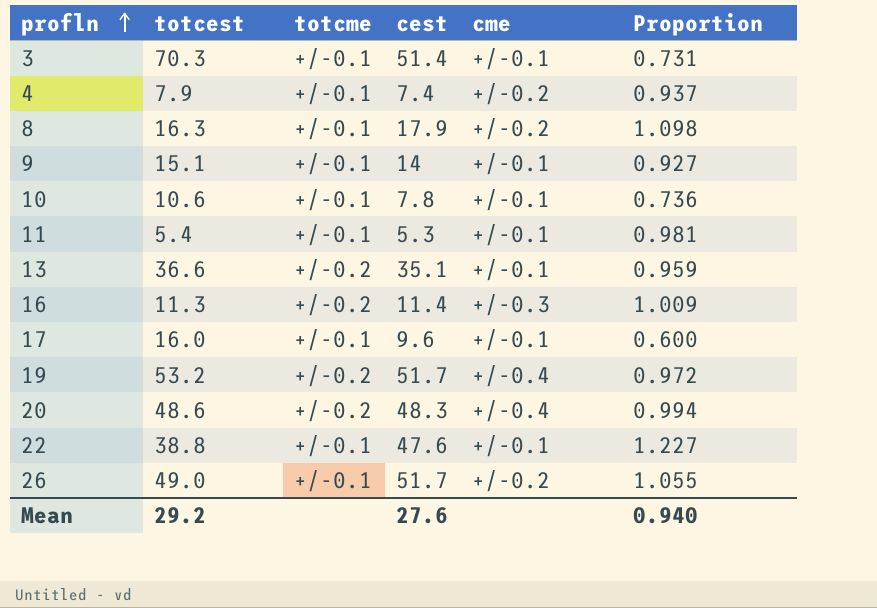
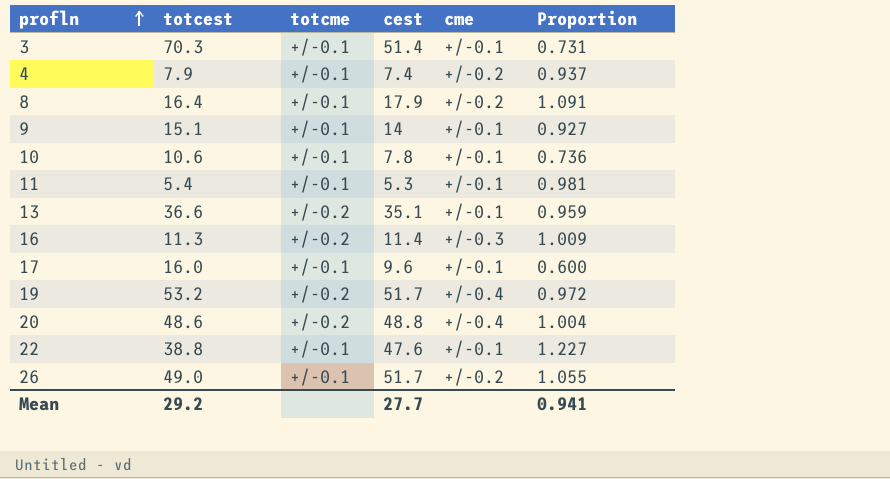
8 | totcest: 16.3 -> 16.4
8 | Proportion: 1.098 -> 1.091
20 | cest: 48.3 -> 48.8
20 | Proportion: 0.994 -> 1.004
Mean | cest: 27.6 -> 27.7
Mean | Proportion: 0.940 -> 0.941

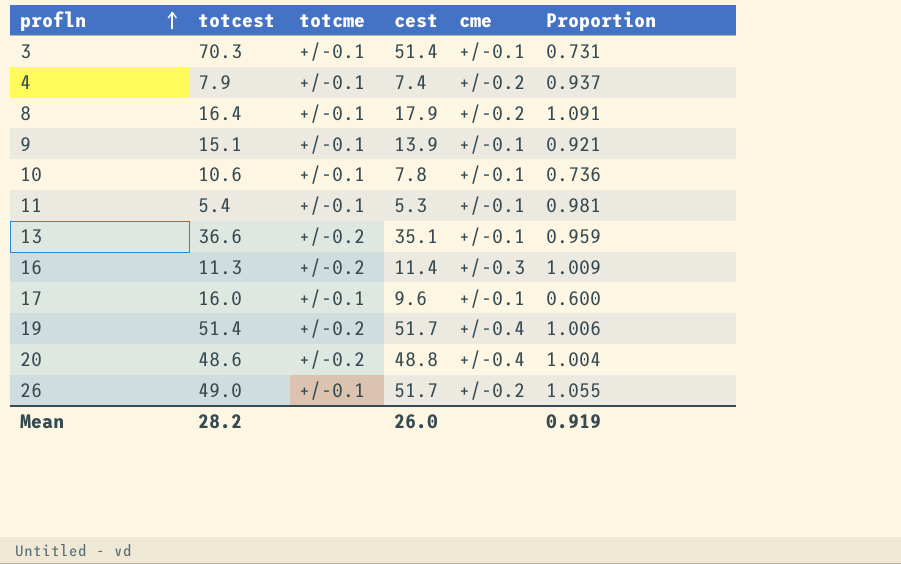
row 22: 38.8 | +/-0.1 | 47.6 | +/-0.1 | 1.227 -> none
9 | cest: 14 -> 13.9
9 | Proportion: 0.927 -> 0.921
19 | totcest: 53.2 -> 51.4
19 | Proportion: 0.972 -> 1.006
Mean | totcest: 29.2 -> 28.2
Mean | cest: 27.7 -> 26.0
Mean | Proportion: 0.941 -> 0.919

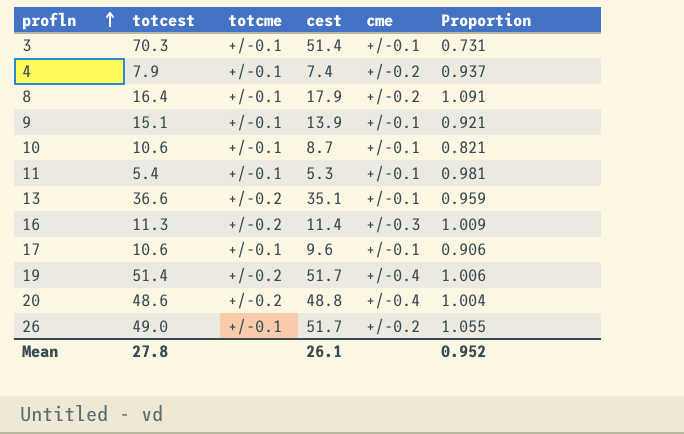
10 | cest: 7.8 -> 8.7
10 | Proportion: 0.736 -> 0.821
17 | totcest: 16.0 -> 10.6
17 | Proportion: 0.600 -> 0.906
Mean | totcest: 28.2 -> 27.8
Mean | cest: 26.0 -> 26.1
Mean | Proportion: 0.919 -> 0.952

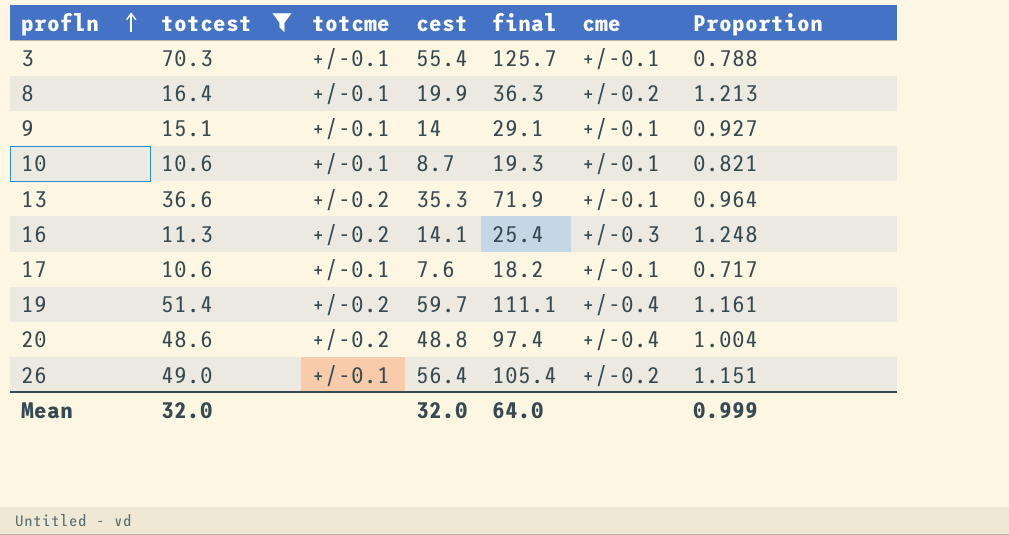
filter: none -> totcest >= 10.6
column final | formula: none -> [totcest] + [cest]
3 | cest: 51.4 -> 55.4
3 | Proportion: 0.731 -> 0.788
8 | cest: 17.9 -> 19.9
8 | Proportion: 1.091 -> 1.213
9 | cest: 13.9 -> 14
9 | Proportion: 0.921 -> 0.927
13 | cest: 35.1 -> 35.3
13 | Proportion: 0.959 -> 0.964
16 | cest: 11.4 -> 14.1
16 | Proportion: 1.009 -> 1.248
17 | cest: 9.6 -> 7.6
17 | Proportion: 0.906 -> 0.717
19 | cest: 51.7 -> 59.7
19 | Proportion: 1.006 -> 1.161
26 | cest: 51.7 -> 56.4
26 | Proportion: 1.055 -> 1.151
Mean | totcest: 27.8 -> 32.0
Mean | cest: 26.1 -> 32.0
Mean | Proportion: 0.952 -> 0.999

